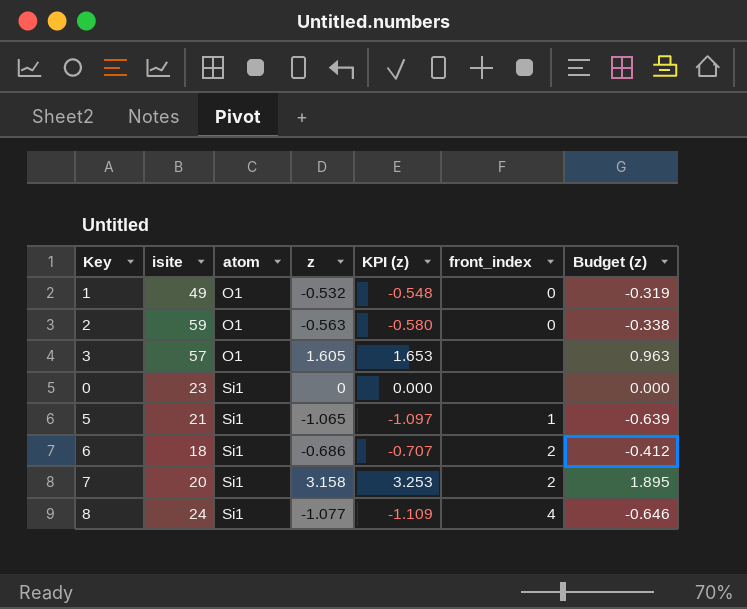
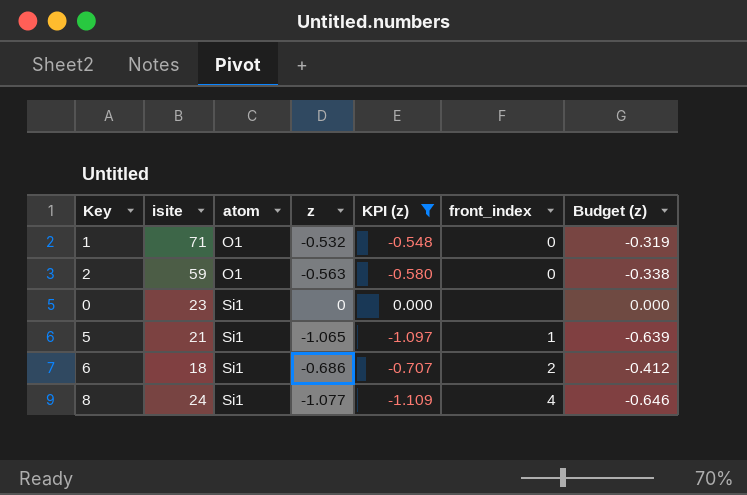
filter: none -> KPI (z) <= 0.000
1 | isite: 49 -> 71

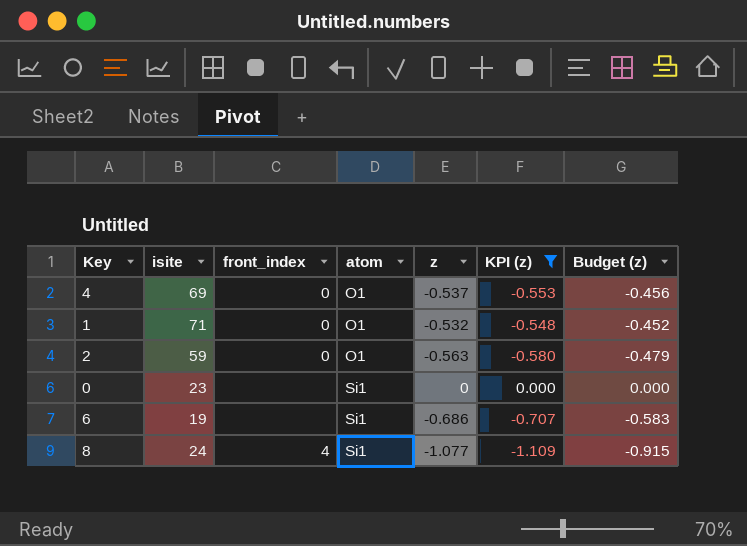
column front_index | position: 6 -> 3
column Budget (z) | formula: [z] * 0.6 -> [z] * 0.85
row 5: 21 | Si1 | -1.065 | -1.097 | 1 | -0.639 -> none
row 4: none -> 69 | 0 | O1 | -0.537 | -0.553 | -0.456
6 | isite: 18 -> 19
6 | front_index: 2 -> none

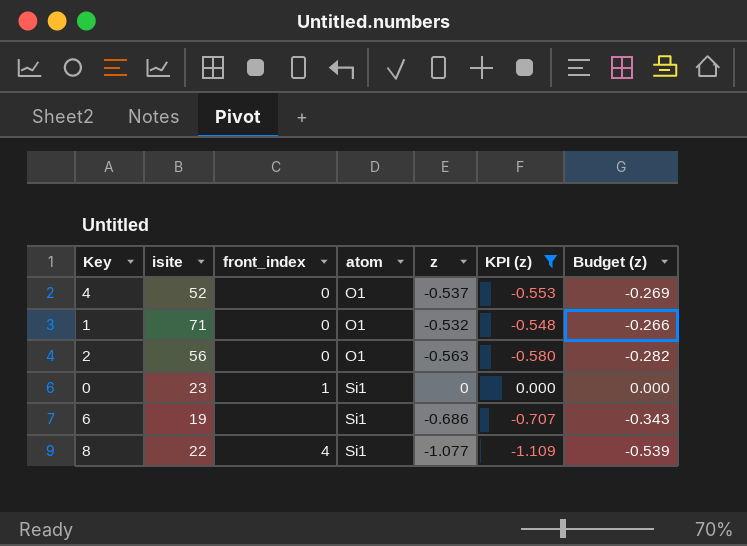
column Budget (z) | formula: [z] * 0.85 -> [z] * 0.5
4 | isite: 69 -> 52
2 | isite: 59 -> 56
0 | front_index: none -> 1
8 | isite: 24 -> 22

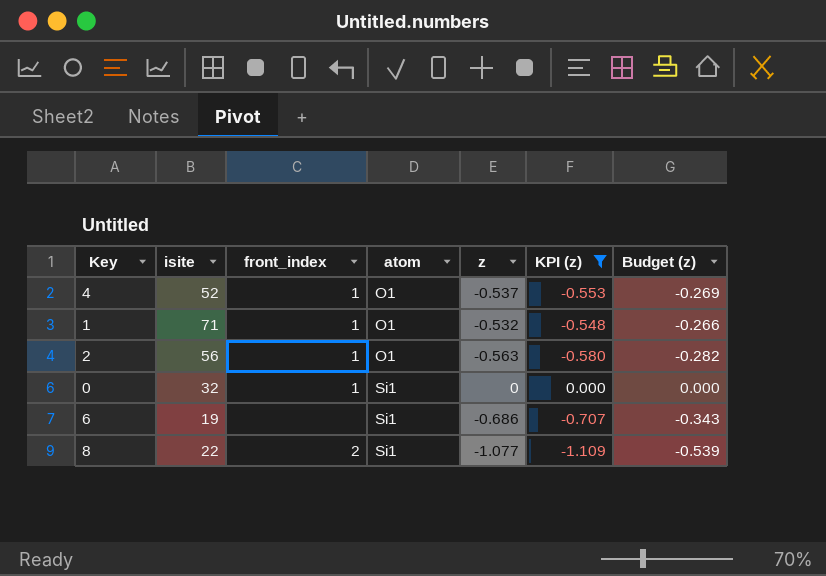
4 | front_index: 0 -> 1
1 | front_index: 0 -> 1
2 | front_index: 0 -> 1
0 | isite: 23 -> 32
8 | front_index: 4 -> 2

